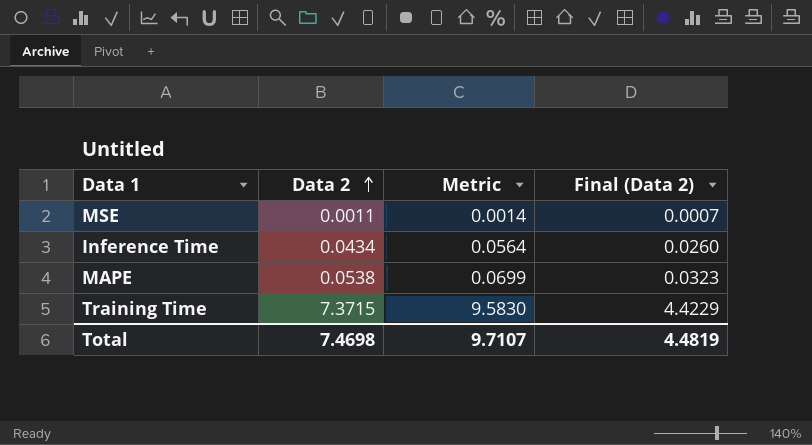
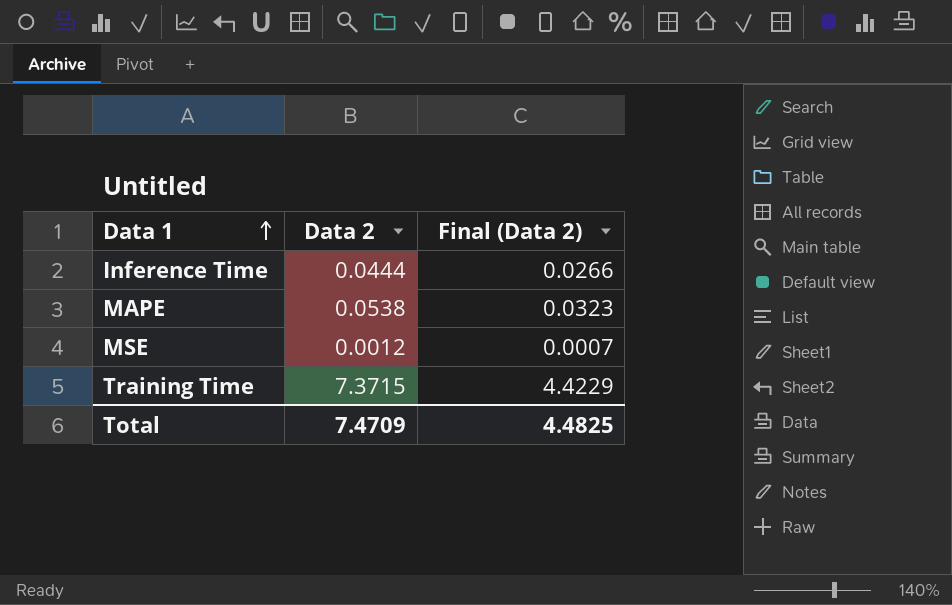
row order: Data 2 ascending -> Data 1 ascending
column Metric | formula: [Data 2] * 1.3 -> none
Inference Time | Data 2: 0.0434 -> 0.0444
Inference Time | Final (Data 2): 0.0260 -> 0.0266
MSE | Data 2: 0.0011 -> 0.0012
Total | Data 2: 7.4698 -> 7.4709
Total | Final (Data 2): 4.4819 -> 4.4825

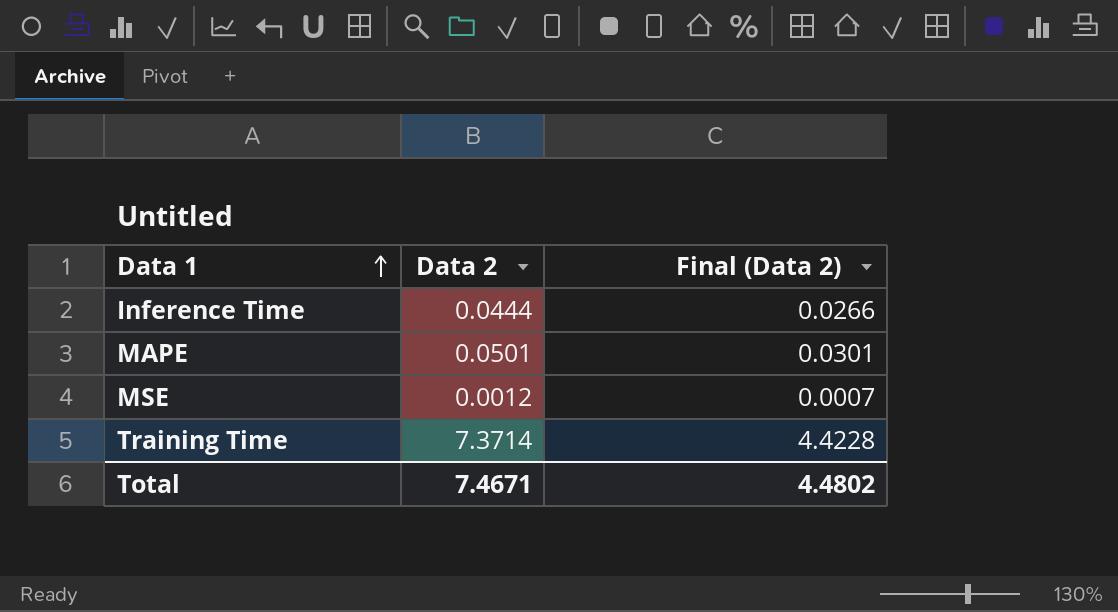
MAPE | Data 2: 0.0538 -> 0.0501
MAPE | Final (Data 2): 0.0323 -> 0.0301
Training Time | Data 2: 7.3715 -> 7.3714
Training Time | Final (Data 2): 4.4229 -> 4.4228
Total | Data 2: 7.4709 -> 7.4671
Total | Final (Data 2): 4.4825 -> 4.4802

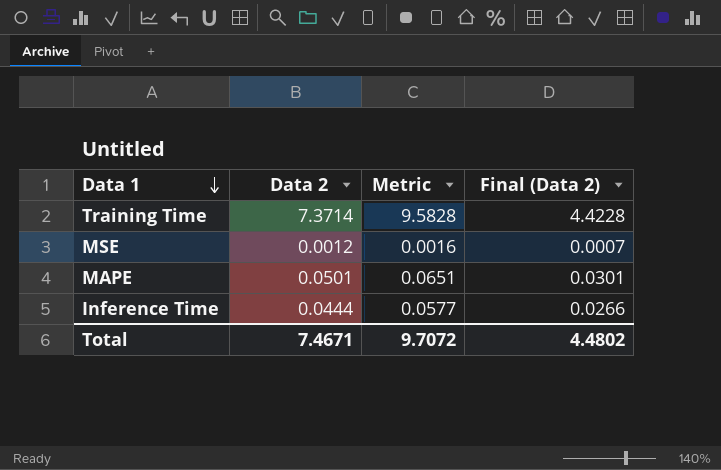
row order: Data 1 ascending -> Data 1 descending
column Metric | formula: none -> [Data 2] * 1.3

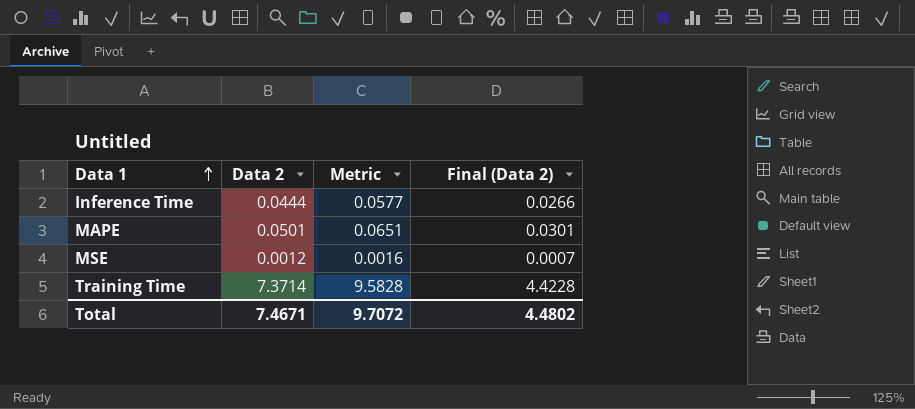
row order: Data 1 descending -> Data 1 ascending

